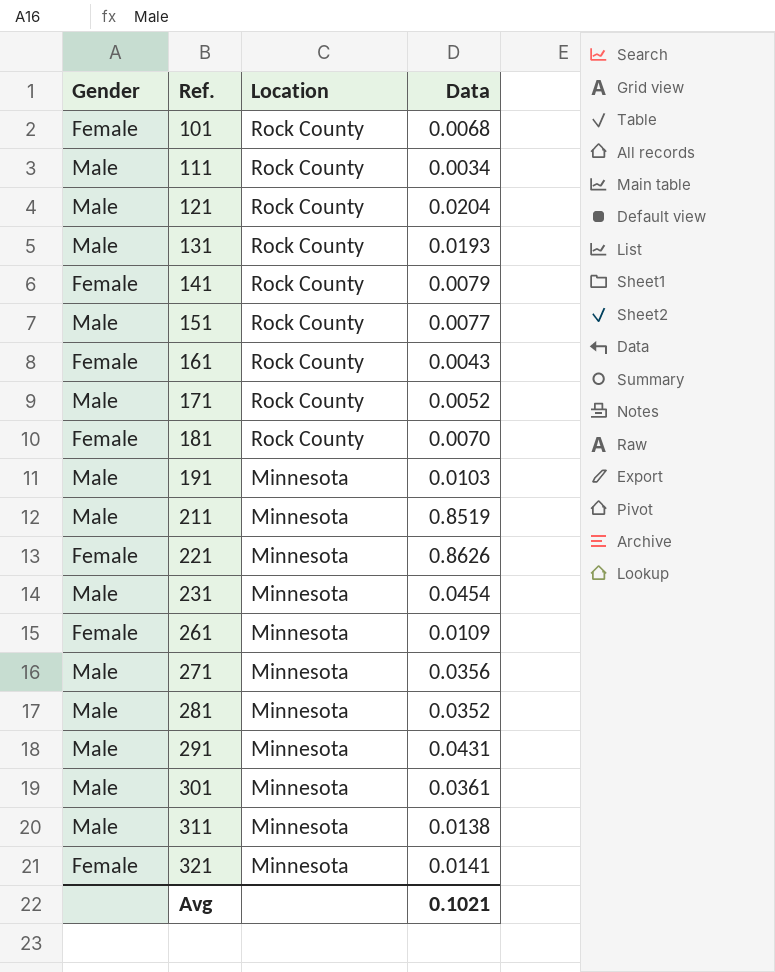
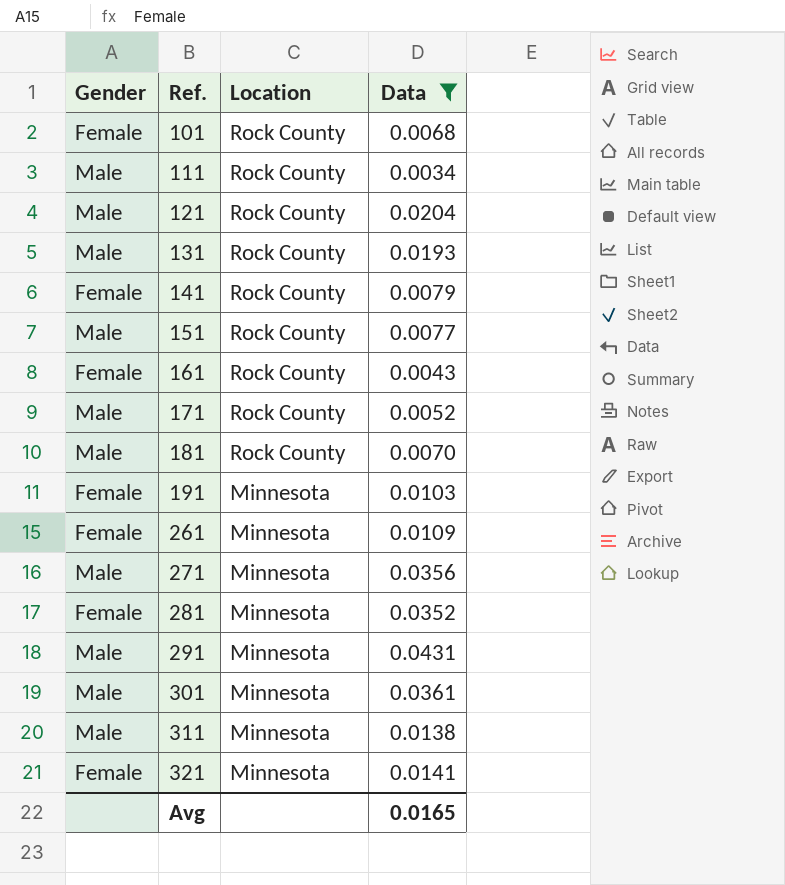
filter: none -> Data <= 0.0431
181 | Gender: Female -> Male
191 | Gender: Male -> Female
281 | Gender: Male -> Female
Avg | Data: 0.1021 -> 0.0165

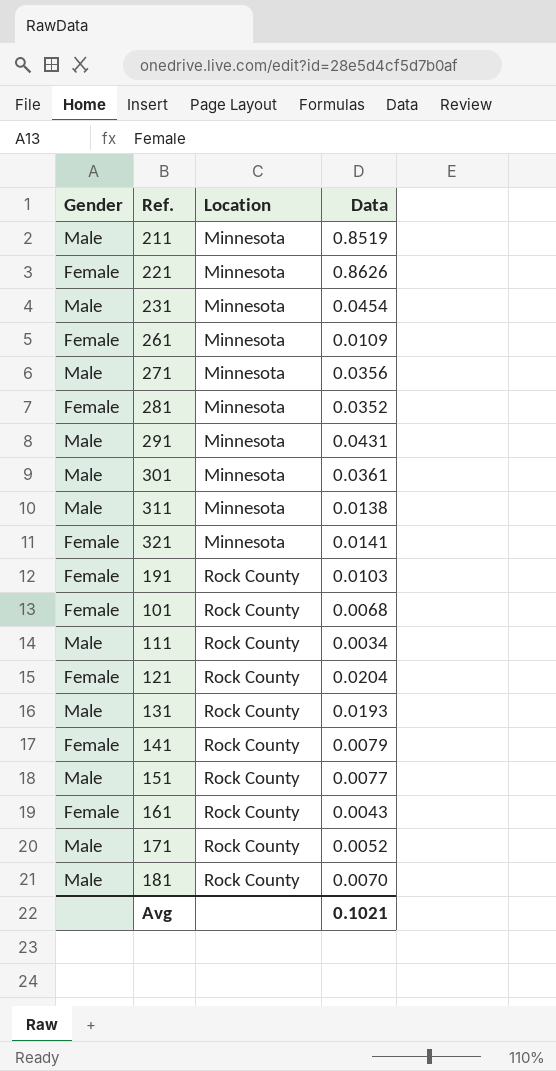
filter: Data <= 0.0431 -> none
row order: Ref. ascending -> Location ascending
191 | Location: Minnesota -> Rock County
121 | Gender: Male -> Female
Avg | Data: 0.0165 -> 0.1021

